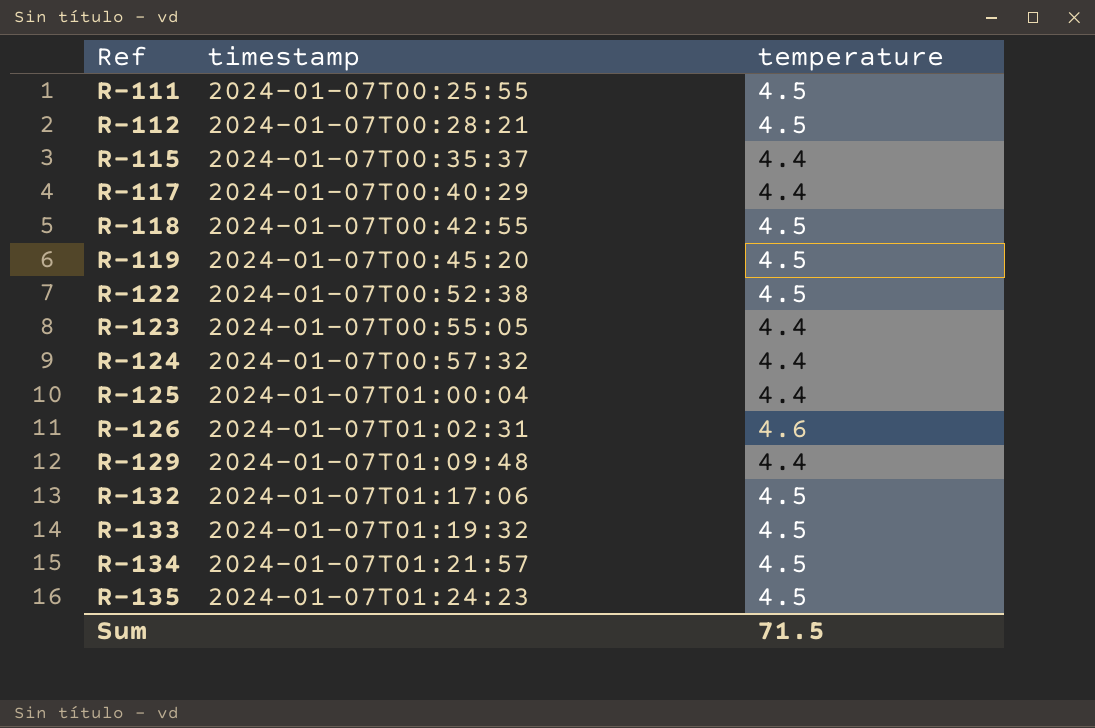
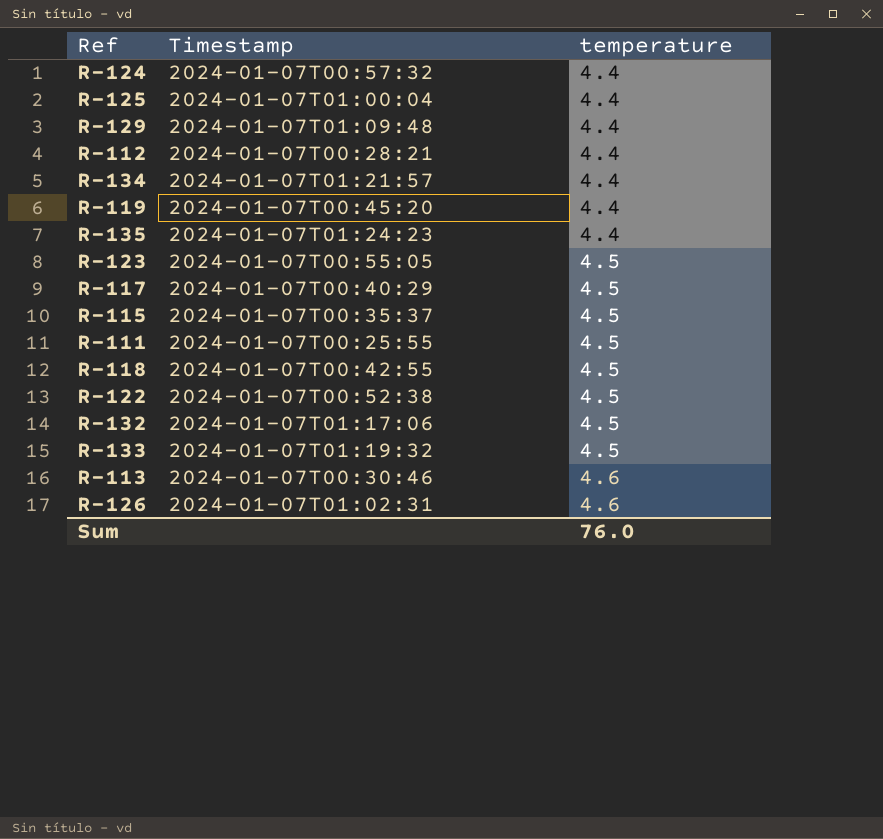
row order: Ref ascending -> temperature ascending
column name: timestamp -> Timestamp
R-112 | temperature: 4.5 -> 4.4
R-134 | temperature: 4.5 -> 4.4
R-119 | temperature: 4.5 -> 4.4
R-135 | temperature: 4.5 -> 4.4
R-123 | temperature: 4.4 -> 4.5
R-117 | temperature: 4.4 -> 4.5
R-115 | temperature: 4.4 -> 4.5
row R-113: none -> 2024-01-07T00:30:46 | 4.6
Sum | temperature: 71.5 -> 76.0

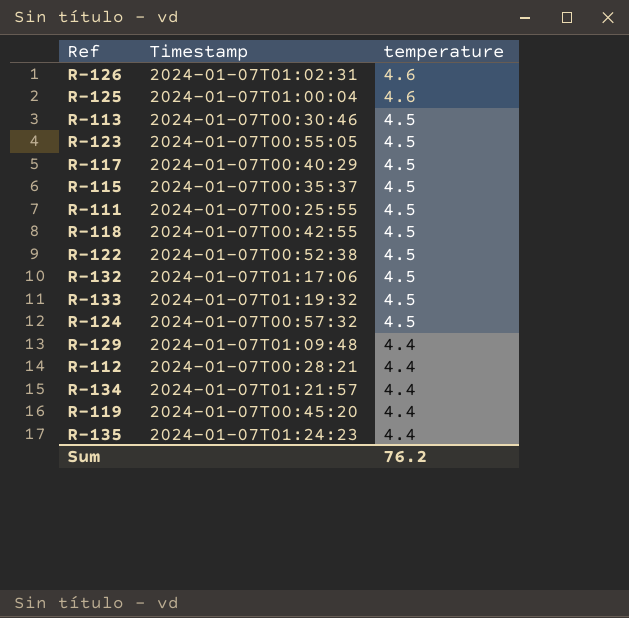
row order: temperature ascending -> temperature descending
R-125 | temperature: 4.4 -> 4.6
R-113 | temperature: 4.6 -> 4.5
R-124 | temperature: 4.4 -> 4.5
Sum | temperature: 76.0 -> 76.2

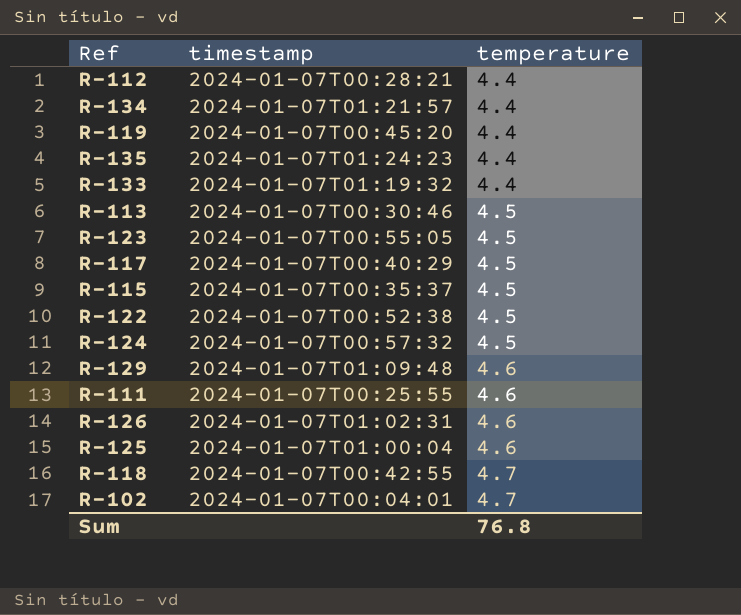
row order: temperature descending -> temperature ascending
column name: Timestamp -> timestamp
row R-132: 2024-01-07T01:17:06 | 4.5 -> none
R-133 | temperature: 4.5 -> 4.4
R-129 | temperature: 4.4 -> 4.6
R-111 | temperature: 4.5 -> 4.6
R-118 | temperature: 4.5 -> 4.7
row R-102: none -> 2024-01-07T00:04:01 | 4.7
Sum | temperature: 76.2 -> 76.8

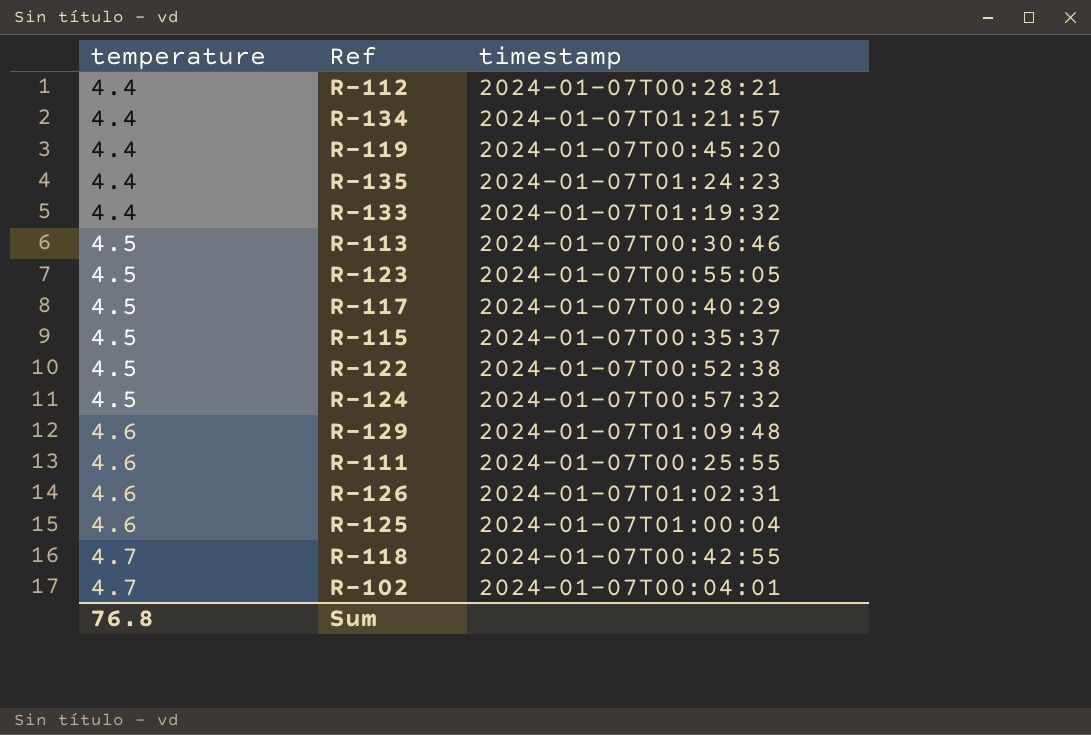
column temperature | position: 3 -> 1

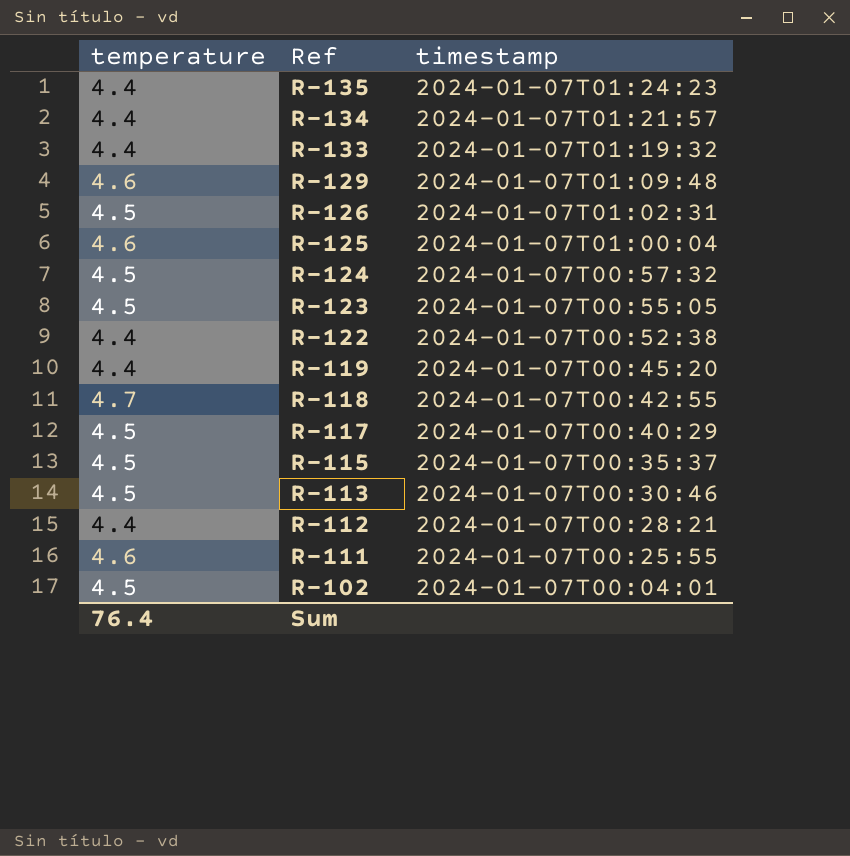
row order: temperature ascending -> Ref descending
R-126 | temperature: 4.6 -> 4.5
R-122 | temperature: 4.5 -> 4.4
R-102 | temperature: 4.7 -> 4.5
Sum | temperature: 76.8 -> 76.4

